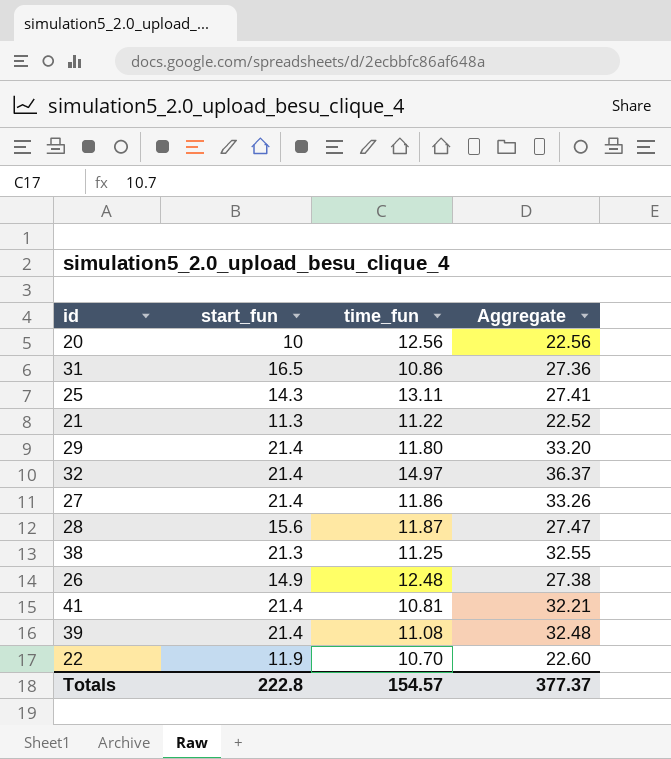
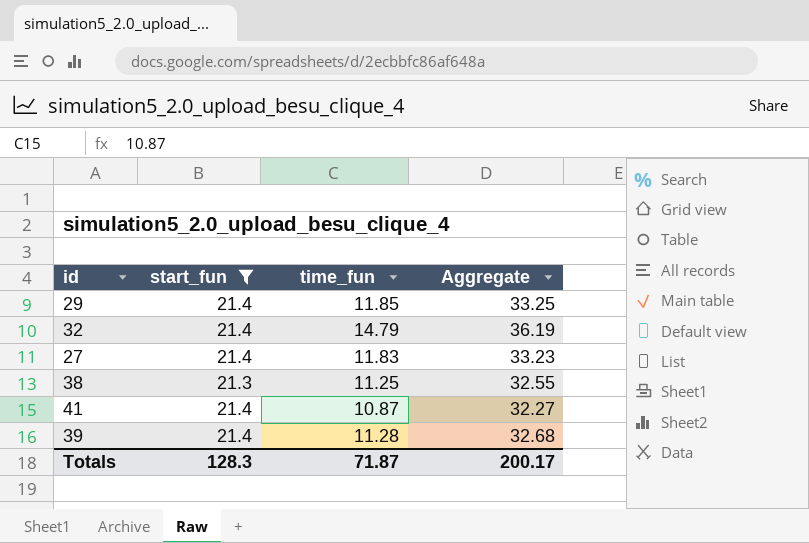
filter: none -> start_fun >= 21.3
29 | time_fun: 11.80 -> 11.85
29 | Aggregate: 33.20 -> 33.25
32 | time_fun: 14.97 -> 14.79
32 | Aggregate: 36.37 -> 36.19
27 | time_fun: 11.86 -> 11.83
27 | Aggregate: 33.26 -> 33.23
41 | time_fun: 10.81 -> 10.87
41 | Aggregate: 32.21 -> 32.27
39 | time_fun: 11.08 -> 11.28
39 | Aggregate: 32.48 -> 32.68
Totals | start_fun: 222.8 -> 128.3
Totals | time_fun: 154.57 -> 71.87
Totals | Aggregate: 377.37 -> 200.17

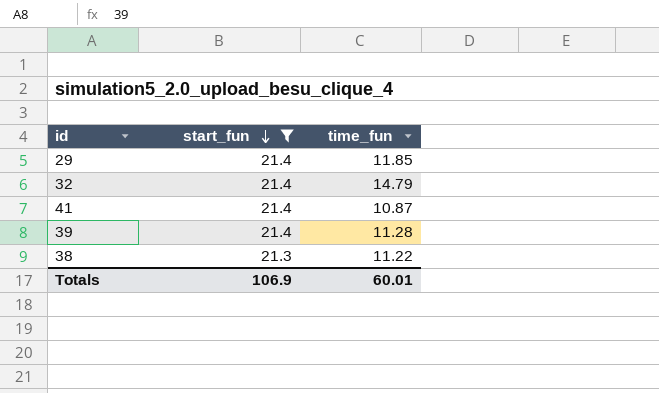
row order: none -> start_fun descending
column Aggregate | formula: [start_fun] + [time_fun] -> none
row 27: 21.4 | 11.83 | 33.23 -> none
38 | time_fun: 11.25 -> 11.22
Totals | start_fun: 128.3 -> 106.9
Totals | time_fun: 71.87 -> 60.01

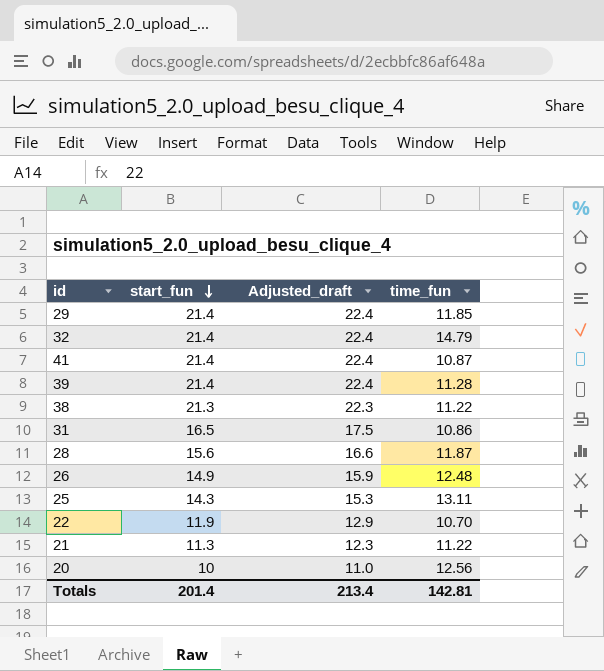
filter: start_fun >= 21.3 -> none
column Adjusted_draft | formula: none -> [start_fun] + 1
Totals | start_fun: 106.9 -> 201.4
Totals | time_fun: 60.01 -> 142.81

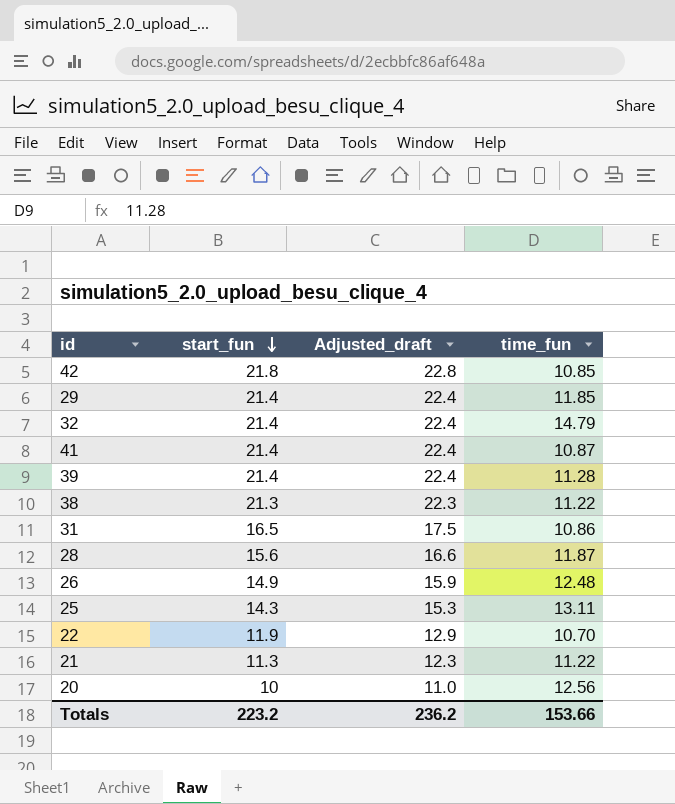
row 42: none -> 21.8 | 22.8 | 10.85
Totals | start_fun: 201.4 -> 223.2
Totals | Adjusted_draft: 213.4 -> 236.2
Totals | time_fun: 142.81 -> 153.66

